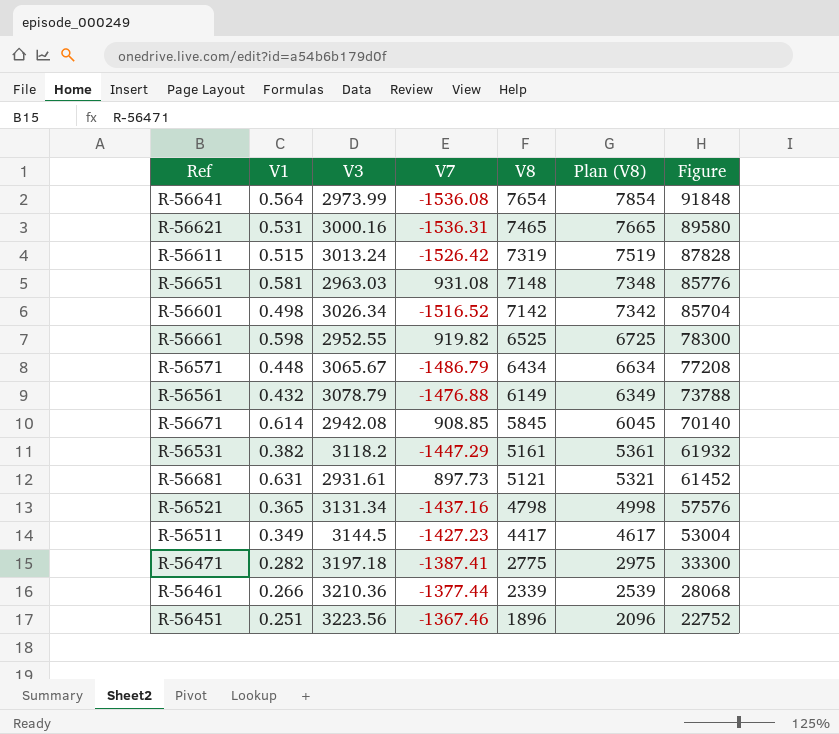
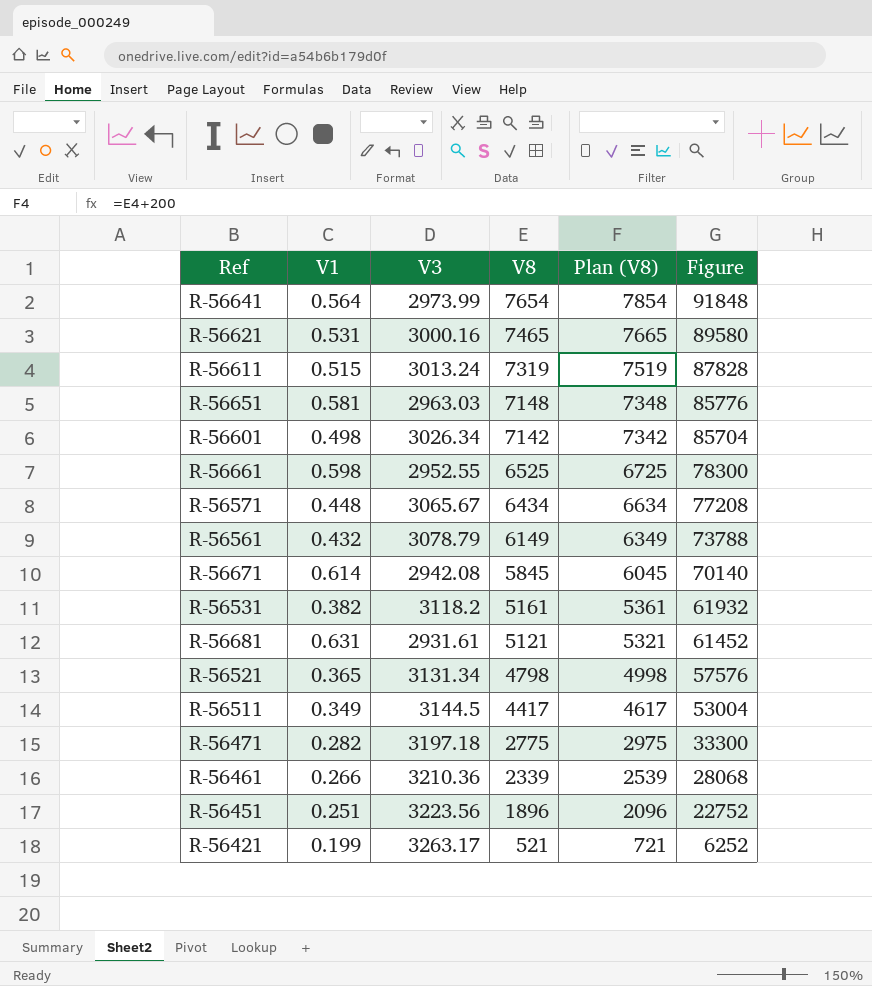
column V7 | position: 4 -> none
row R-56421: none -> 0.199 | 3263.17 | 521 | 721 | 6252

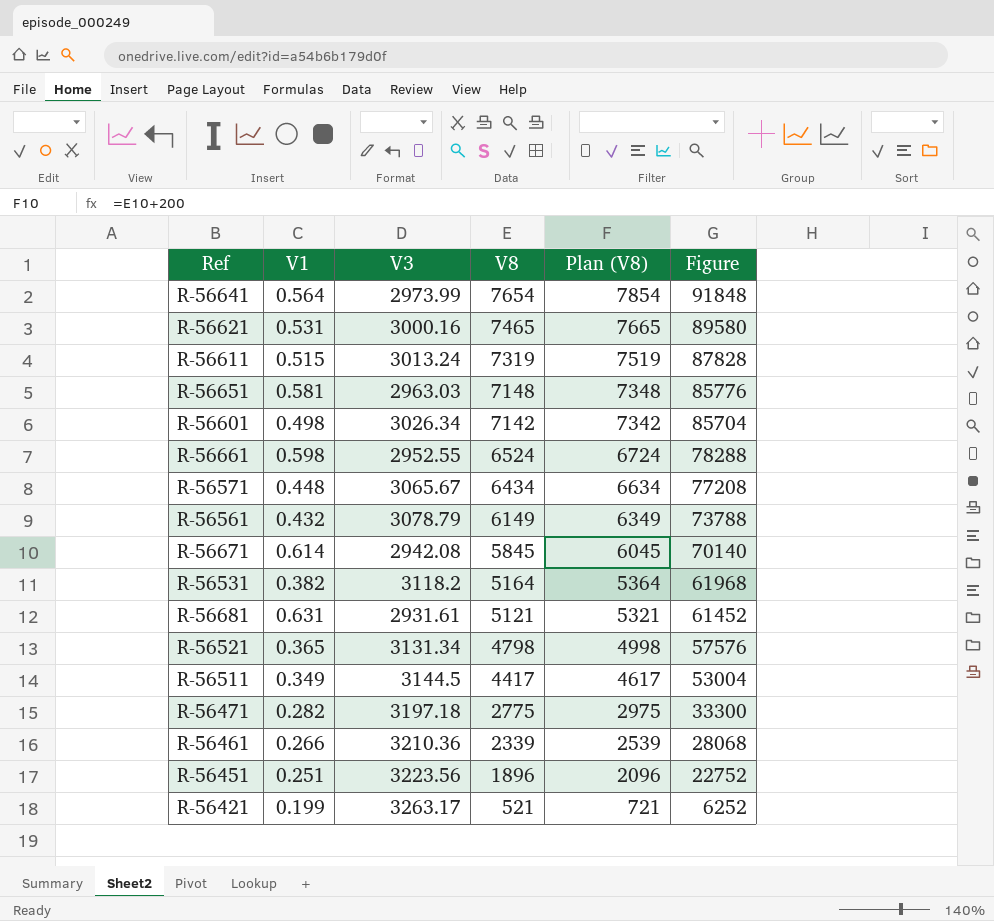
R-56661 | V8: 6525 -> 6524
R-56661 | Plan (V8): 6725 -> 6724
R-56661 | Figure: 78300 -> 78288
R-56531 | V8: 5161 -> 5164
R-56531 | Plan (V8): 5361 -> 5364
R-56531 | Figure: 61932 -> 61968

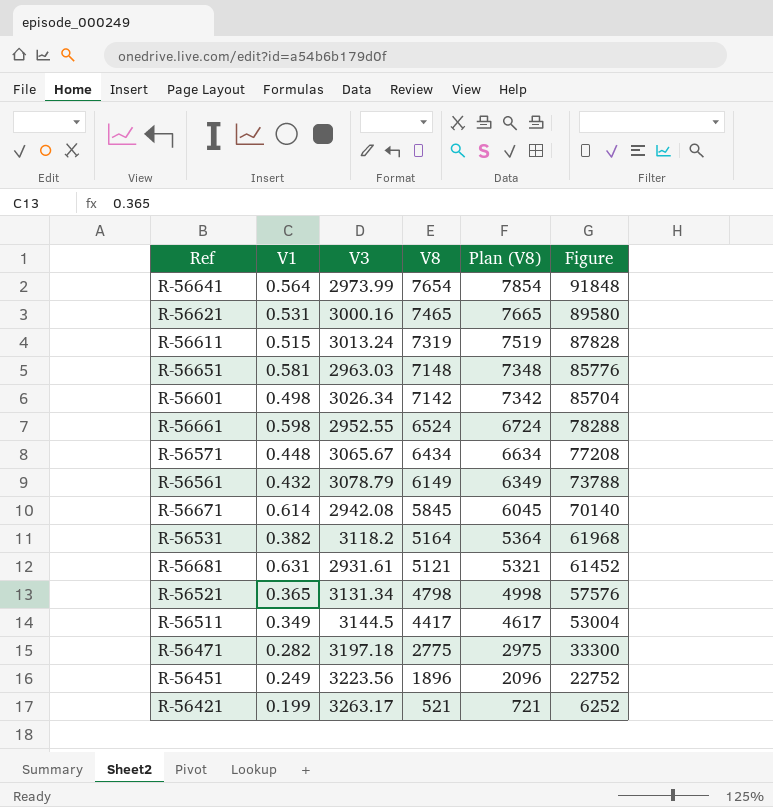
row R-56461: 0.266 | 3210.36 | 2339 | 2539 | 28068 -> none
R-56451 | V1: 0.251 -> 0.249

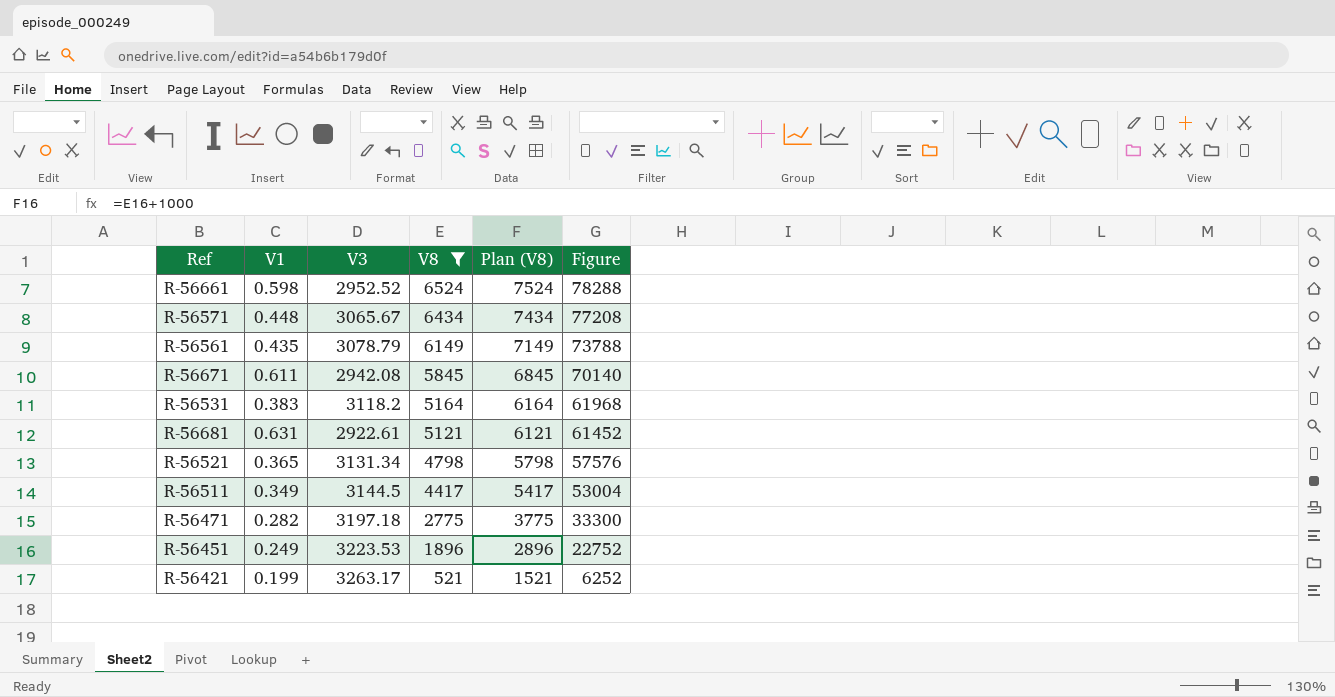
filter: none -> V8 <= 6524
column Plan (V8) | formula: [V8] + 200 -> [V8] + 1000
R-56661 | V3: 2952.55 -> 2952.52
R-56561 | V1: 0.432 -> 0.435
R-56671 | V1: 0.614 -> 0.611
R-56531 | V1: 0.382 -> 0.383
R-56681 | V3: 2931.61 -> 2922.61
R-56451 | V3: 3223.56 -> 3223.53

